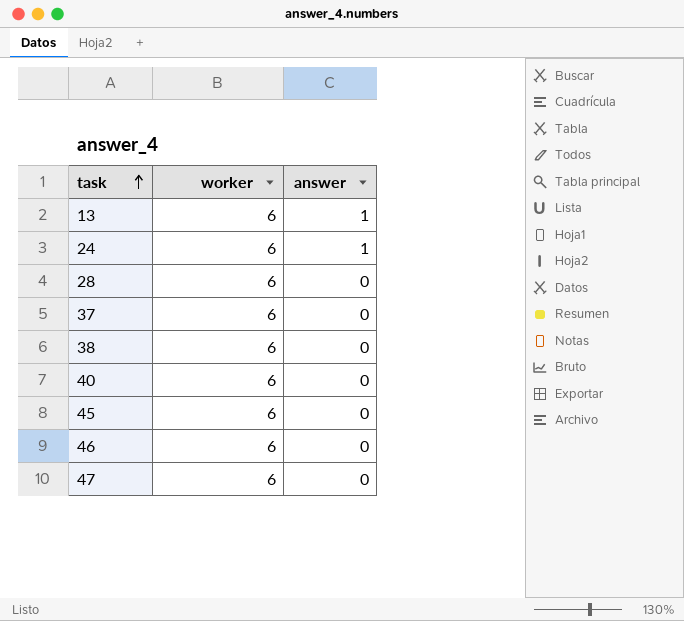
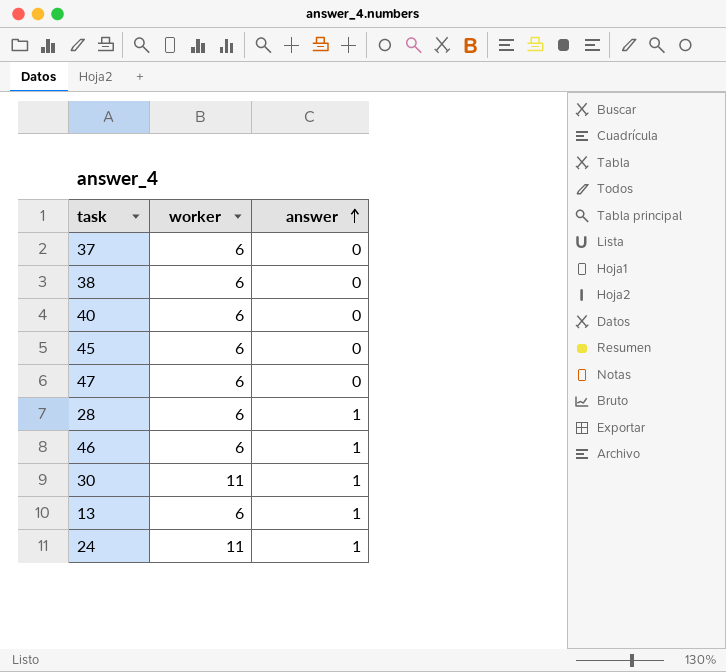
row order: task ascending -> answer ascending
28 | answer: 0 -> 1
46 | answer: 0 -> 1
row 30: none -> 11 | 1
24 | worker: 6 -> 11

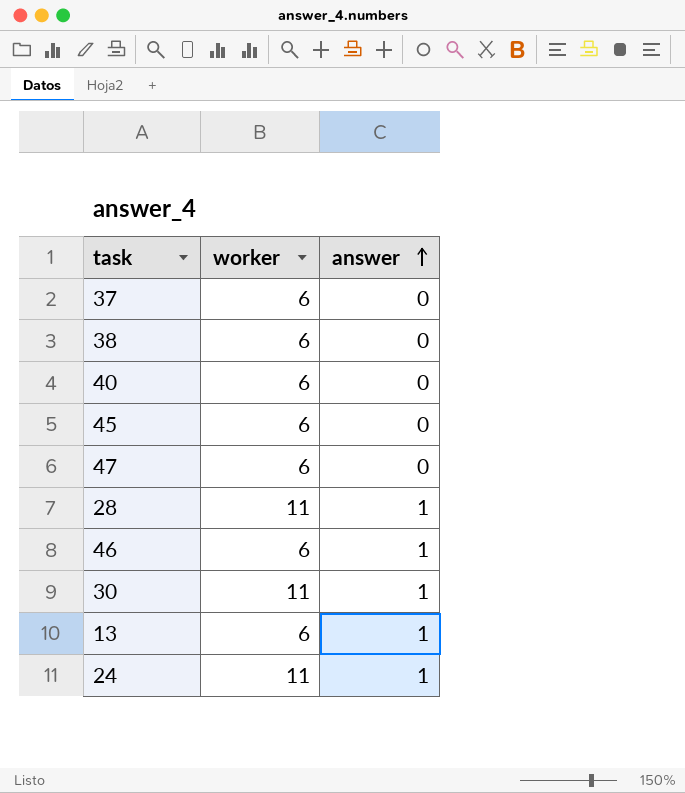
28 | worker: 6 -> 11

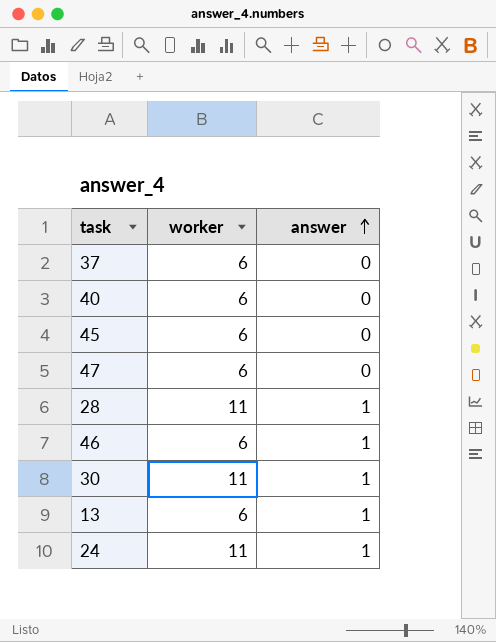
row 38: 6 | 0 -> none

